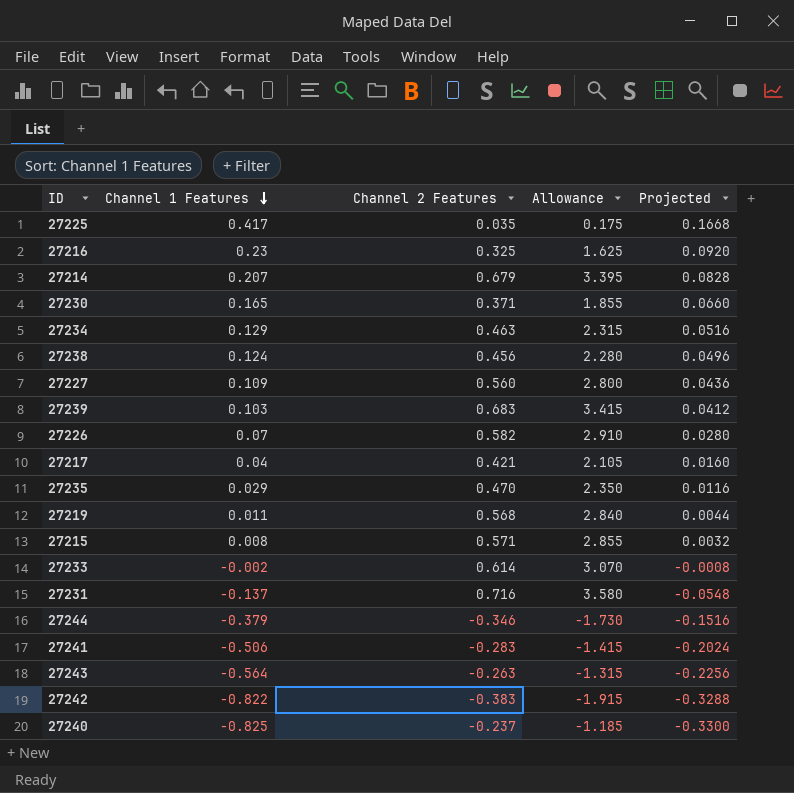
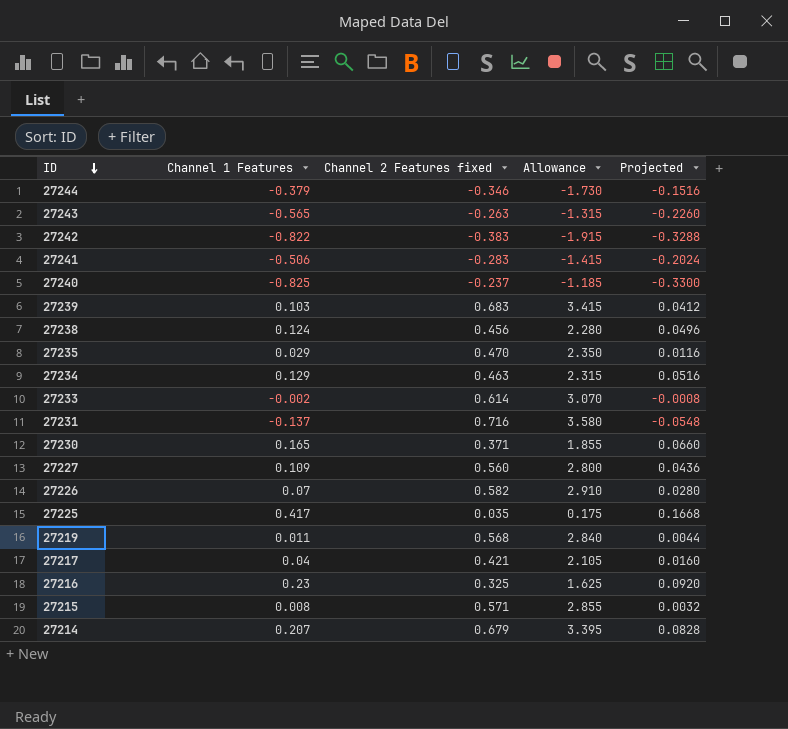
row order: Channel 1 Features descending -> ID descending
column name: Channel 2 Features -> Channel 2 Features fixed
27243 | Channel 1 Features: -0.564 -> -0.565
27243 | Projected: -0.2256 -> -0.2260

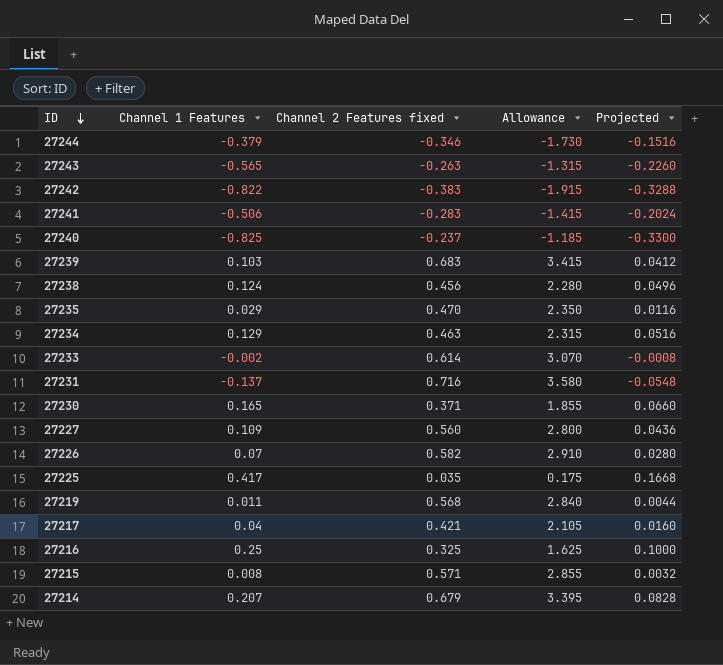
27216 | Channel 1 Features: 0.23 -> 0.25
27216 | Projected: 0.0920 -> 0.1000

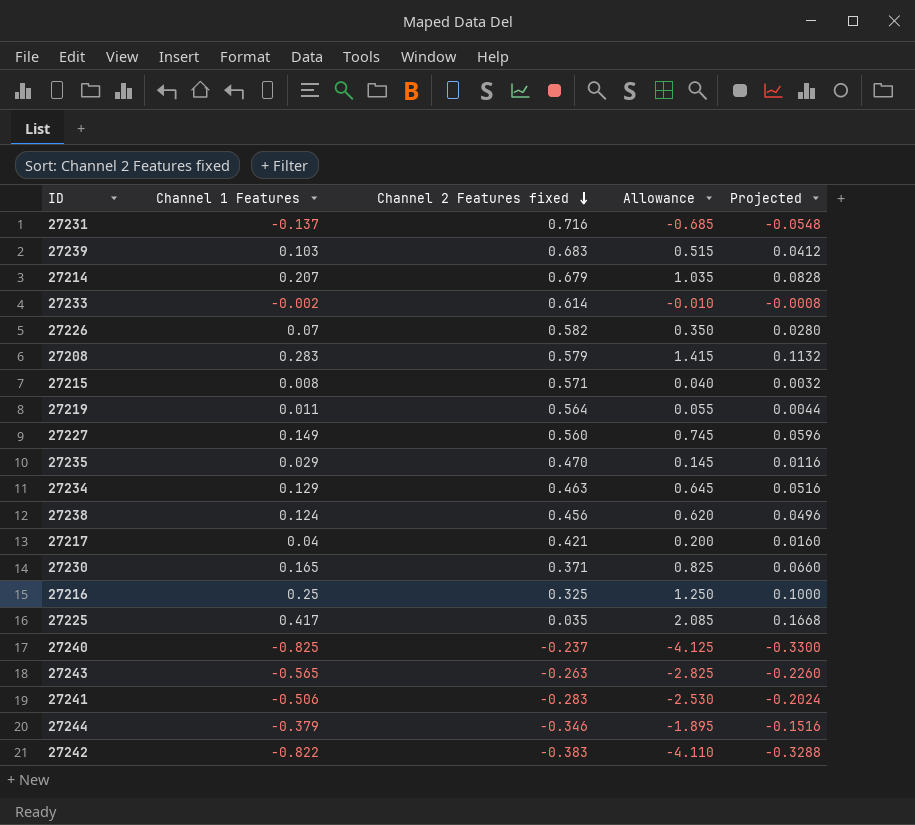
row order: ID descending -> Channel 2 Features fixed descending
column Allowance | formula: [Channel 2 Features fixed] * 5 -> [Channel 1 Features] * 5
row 27208: none -> 0.283 | 0.579 | 1.415 | 0.1132
27219 | Channel 2 Features fixed: 0.568 -> 0.564
27227 | Channel 1 Features: 0.109 -> 0.149
27227 | Projected: 0.0436 -> 0.0596

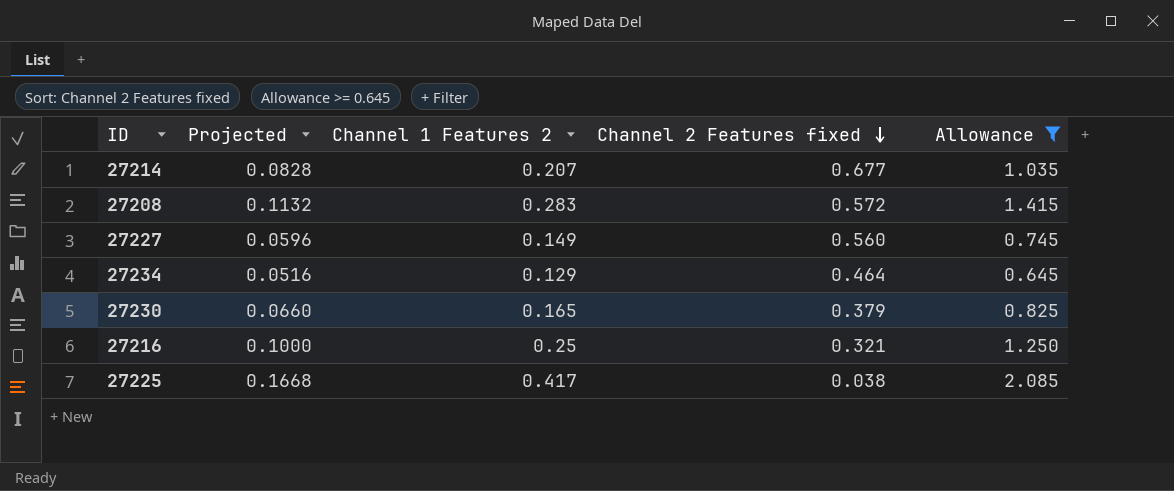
filter: none -> Allowance >= 0.645
column Projected | position: 5 -> 2
column name: Channel 1 Features -> Channel 1 Features 2
27214 | Channel 2 Features fixed: 0.679 -> 0.677
27208 | Channel 2 Features fixed: 0.579 -> 0.572
27234 | Channel 2 Features fixed: 0.463 -> 0.464
27230 | Channel 2 Features fixed: 0.371 -> 0.379
27216 | Channel 2 Features fixed: 0.325 -> 0.321
27225 | Channel 2 Features fixed: 0.035 -> 0.038

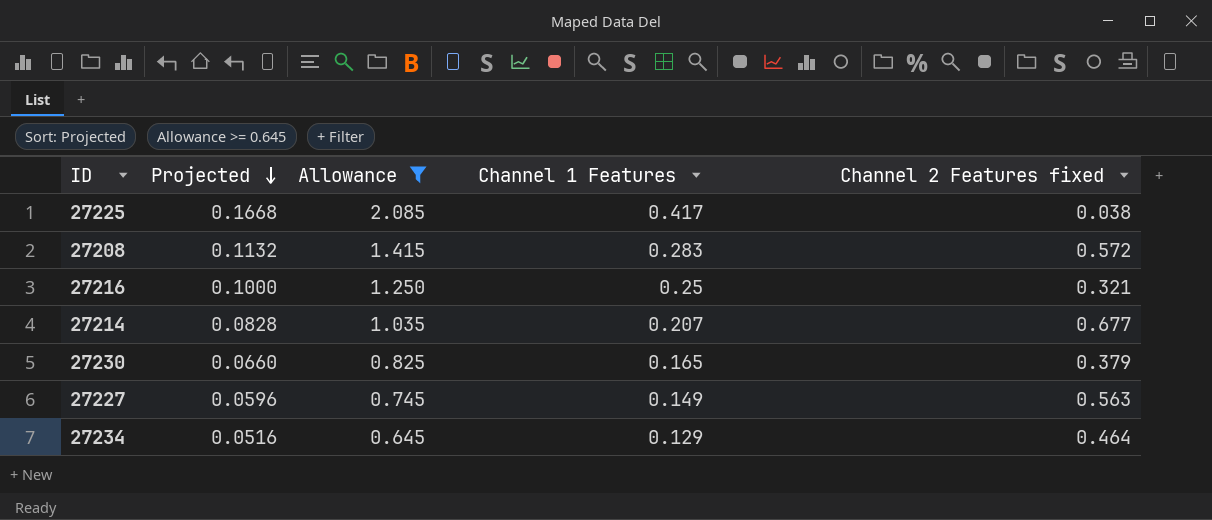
row order: Channel 2 Features fixed descending -> Projected descending
column Allowance | position: 5 -> 3
column name: Channel 1 Features 2 -> Channel 1 Features
27227 | Channel 2 Features fixed: 0.560 -> 0.563

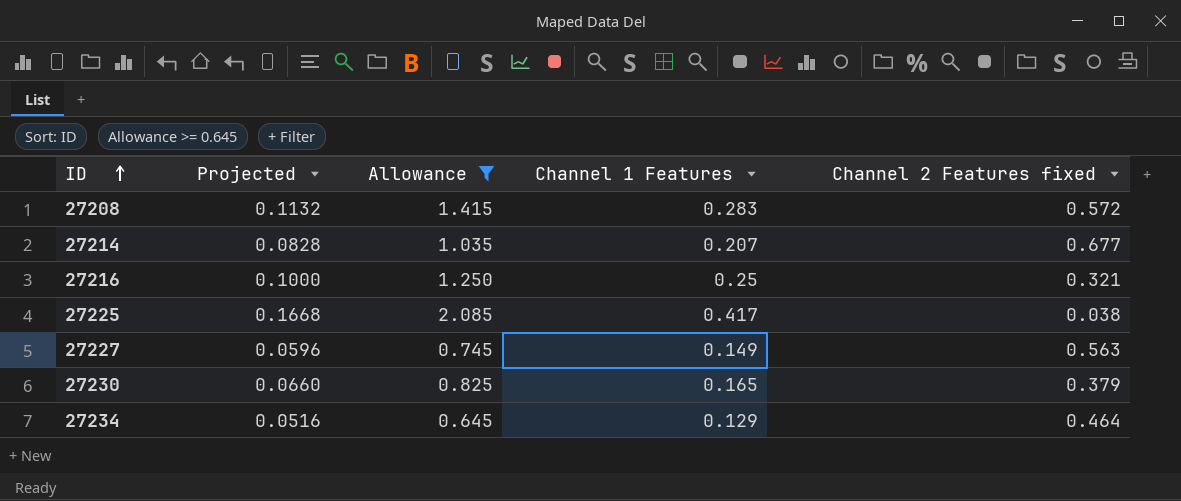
row order: Projected descending -> ID ascending

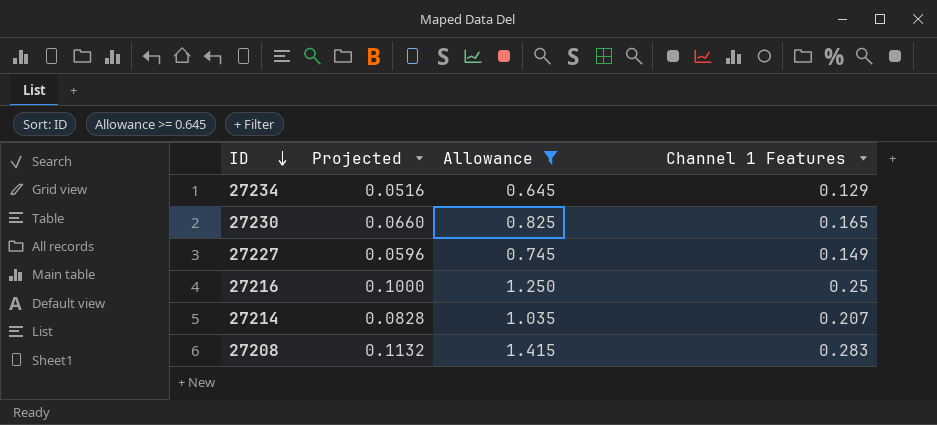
row order: ID ascending -> ID descending
column Channel 2 Features fixed | position: 5 -> none
row 27225: 0.1668 | 2.085 | 0.417 | 0.038 -> none

